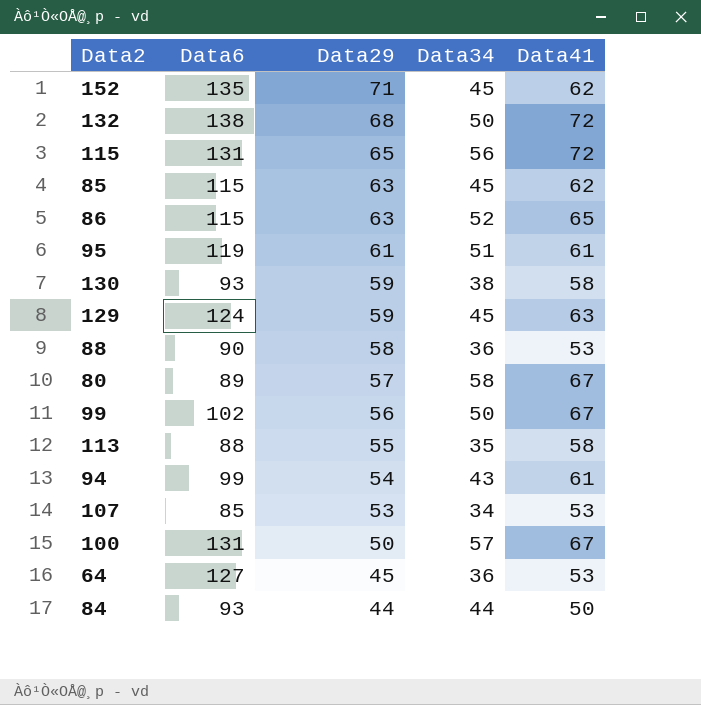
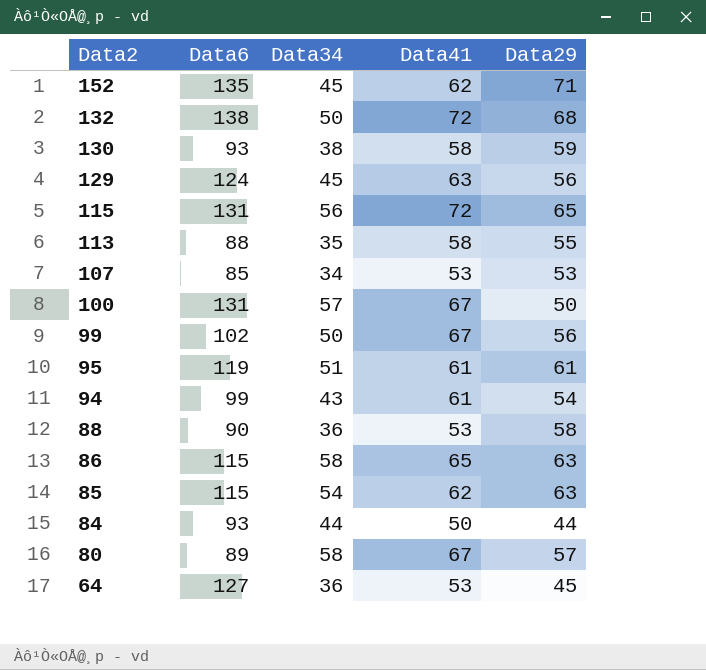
row order: Data29 descending -> Data2 descending
column Data29 | position: 3 -> 5
129 | Data29: 59 -> 56
86 | Data34: 52 -> 58
85 | Data34: 45 -> 54

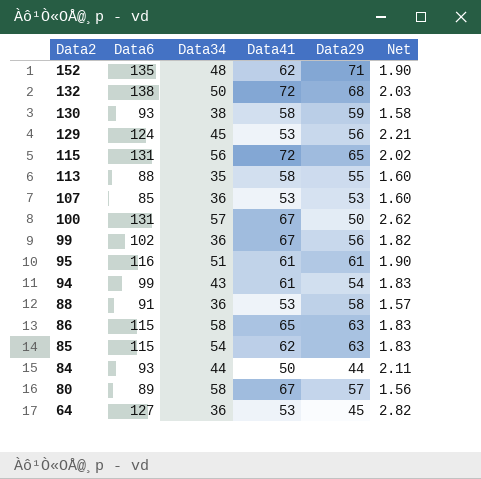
column Net | formula: none -> [Data6] / [Data29]
152 | Data34: 45 -> 48
129 | Data41: 63 -> 53
107 | Data34: 34 -> 36
99 | Data34: 50 -> 36
95 | Data6: 119 -> 116
88 | Data6: 90 -> 91

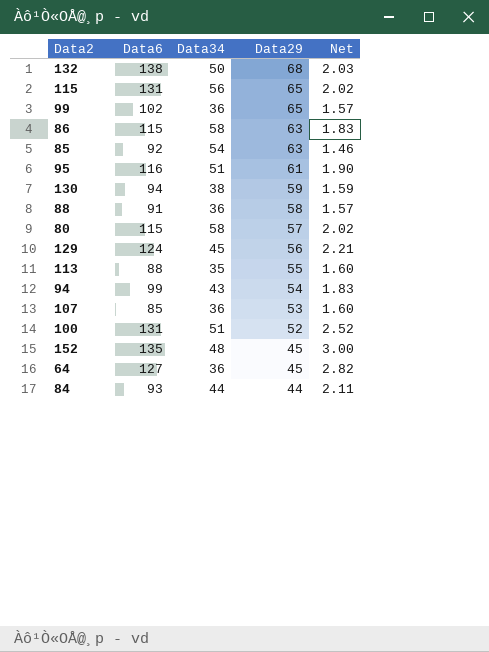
row order: Data2 descending -> Data29 descending
column Data41 | position: 4 -> none
99 | Data29: 56 -> 65
99 | Net: 1.82 -> 1.57
85 | Data6: 115 -> 92
85 | Net: 1.83 -> 1.46
130 | Data6: 93 -> 94
130 | Net: 1.58 -> 1.59
80 | Data6: 89 -> 115
80 | Net: 1.56 -> 2.02
100 | Data34: 57 -> 51
100 | Data29: 50 -> 52
100 | Net: 2.62 -> 2.52
152 | Data29: 71 -> 45
152 | Net: 1.90 -> 3.00

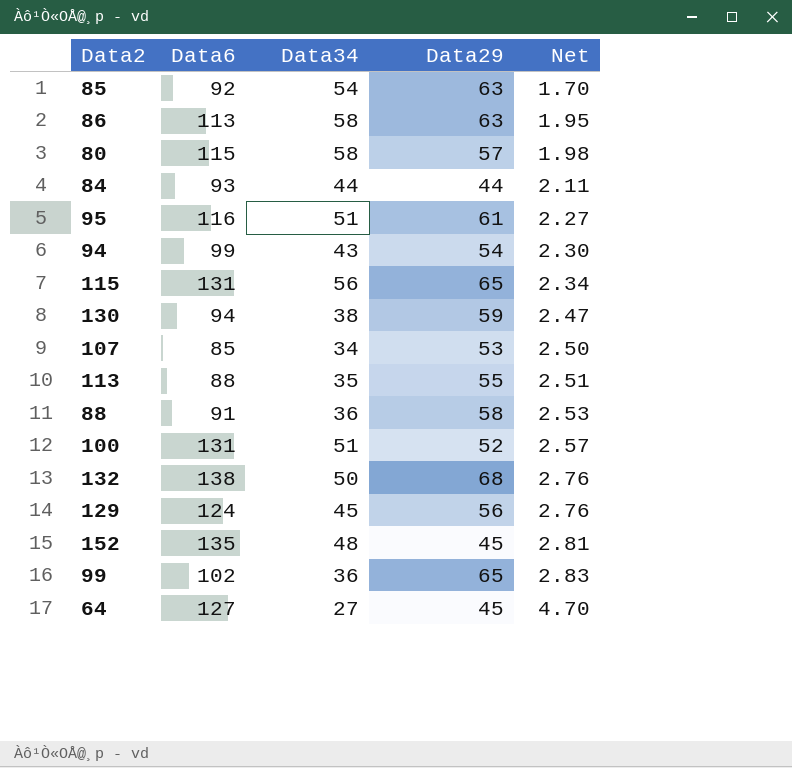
row order: Data29 descending -> Net ascending
column Net | formula: [Data6] / [Data29] -> [Data6] / [Data34]
86 | Data6: 115 -> 113
107 | Data34: 36 -> 34
64 | Data34: 36 -> 27

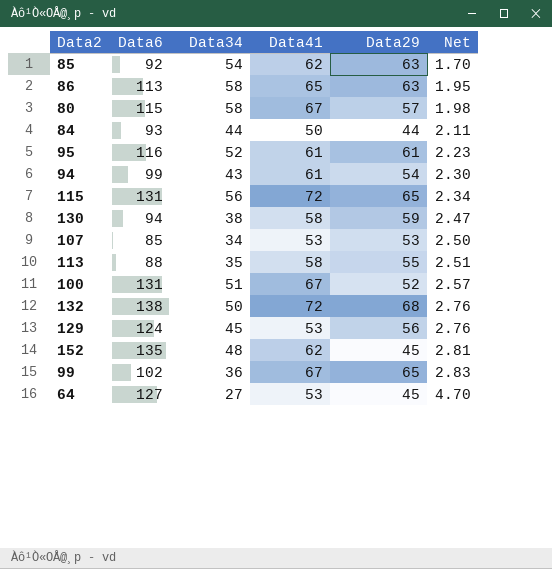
column Data41 | position: none -> 4
row 88: 91 | 36 | 58 | 2.53 -> none
95 | Data34: 51 -> 52
95 | Net: 2.27 -> 2.23

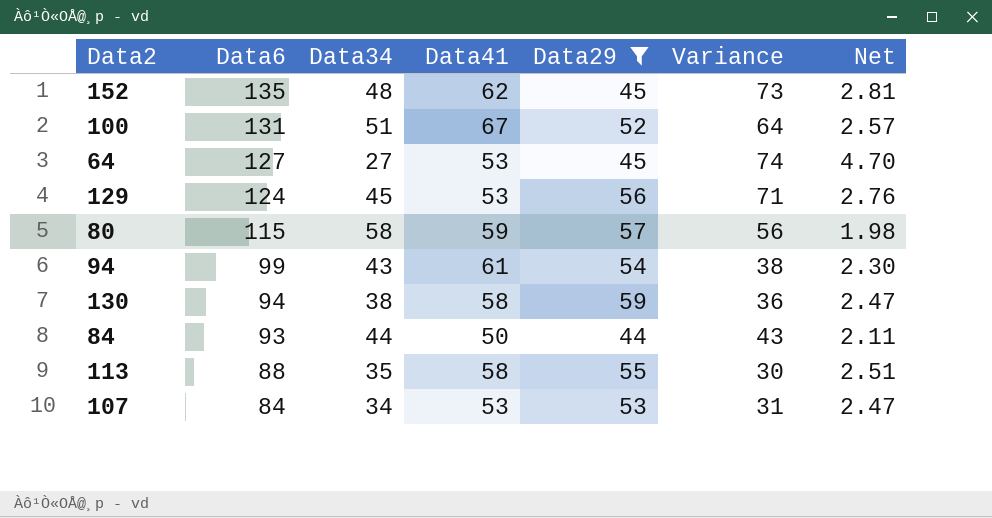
filter: none -> Data29 <= 59
row order: Net ascending -> Data6 descending
column Variance | formula: none -> [Data6] - [Data41]
80 | Data41: 67 -> 59
107 | Data6: 85 -> 84
107 | Net: 2.50 -> 2.47

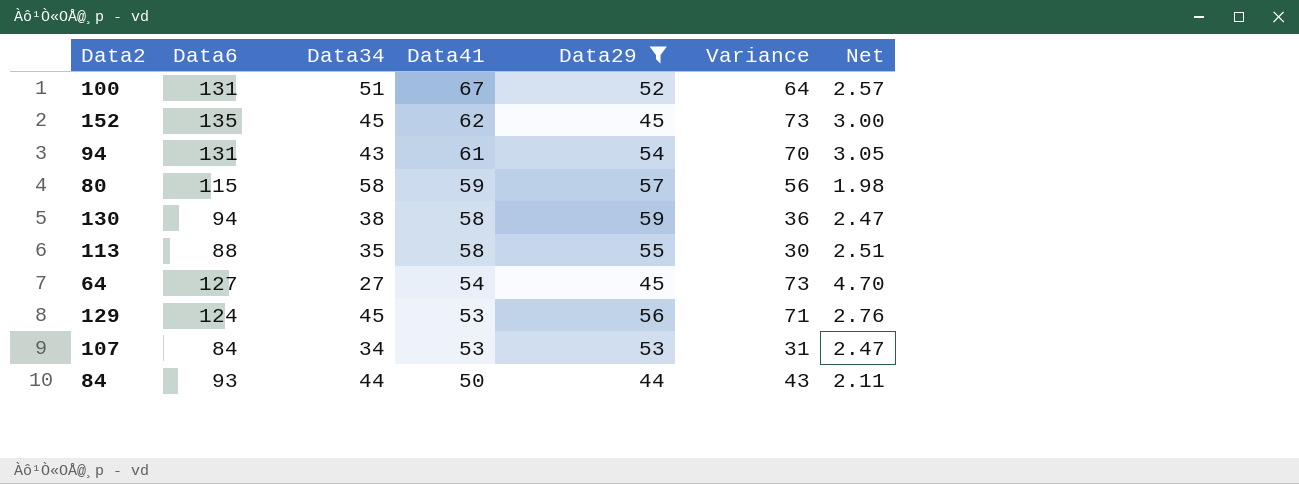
row order: Data6 descending -> Data41 descending
152 | Data34: 48 -> 45
152 | Net: 2.81 -> 3.00
94 | Data6: 99 -> 131
94 | Variance: 38 -> 70
94 | Net: 2.30 -> 3.05
64 | Data41: 53 -> 54
64 | Variance: 74 -> 73

